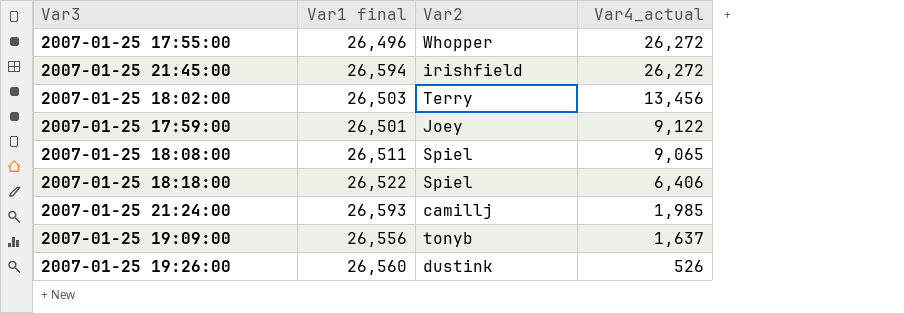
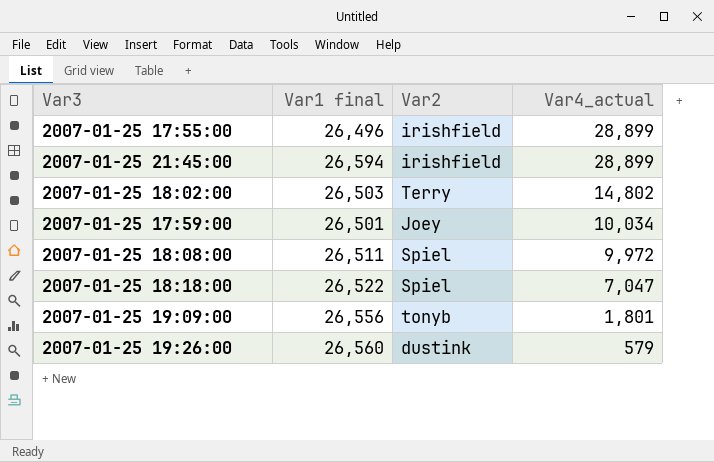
row 2007-01-25 21:24:00: 26,593 | camillj | 1,985 -> none
2007-01-25 17:55:00 | Var2: Whopper -> irishfield
2007-01-25 17:55:00 | Var4_actual: 26,272 -> 28,899
2007-01-25 21:45:00 | Var4_actual: 26,272 -> 28,899
2007-01-25 18:02:00 | Var4_actual: 13,456 -> 14,802
2007-01-25 17:59:00 | Var4_actual: 9,122 -> 10,034
2007-01-25 18:08:00 | Var4_actual: 9,065 -> 9,972
2007-01-25 18:18:00 | Var4_actual: 6,406 -> 7,047
2007-01-25 19:09:00 | Var4_actual: 1,637 -> 1,801
2007-01-25 19:26:00 | Var4_actual: 526 -> 579

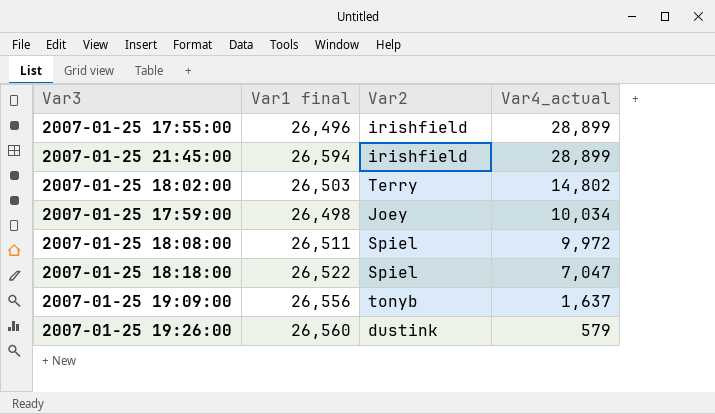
2007-01-25 17:59:00 | Var1 final: 26,501 -> 26,498
2007-01-25 19:09:00 | Var4_actual: 1,801 -> 1,637

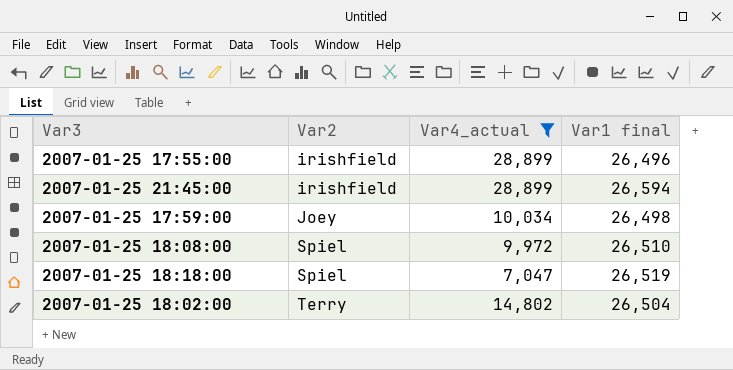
filter: none -> Var4_actual >= 7,047
row order: Var4_actual descending -> Var2 ascending
column Var1 final | position: 2 -> 4
2007-01-25 18:08:00 | Var1 final: 26,511 -> 26,510
2007-01-25 18:18:00 | Var1 final: 26,522 -> 26,519
2007-01-25 18:02:00 | Var1 final: 26,503 -> 26,504

